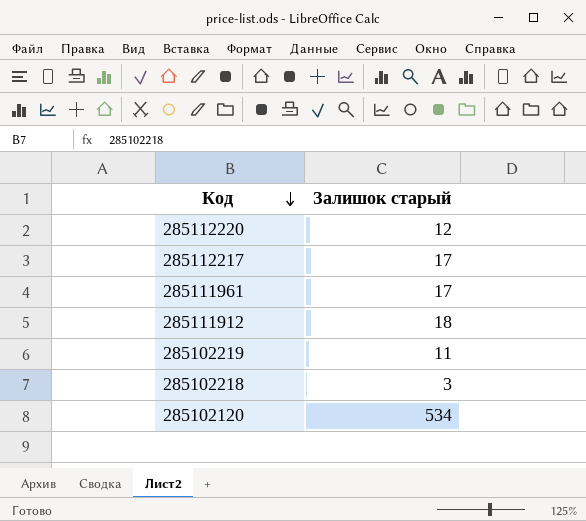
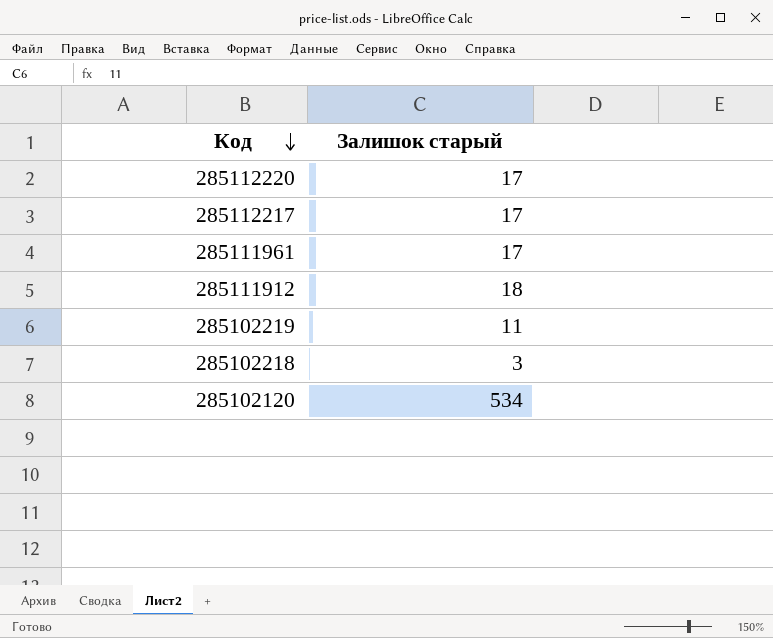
285112220 | Залишок старый: 12 -> 17

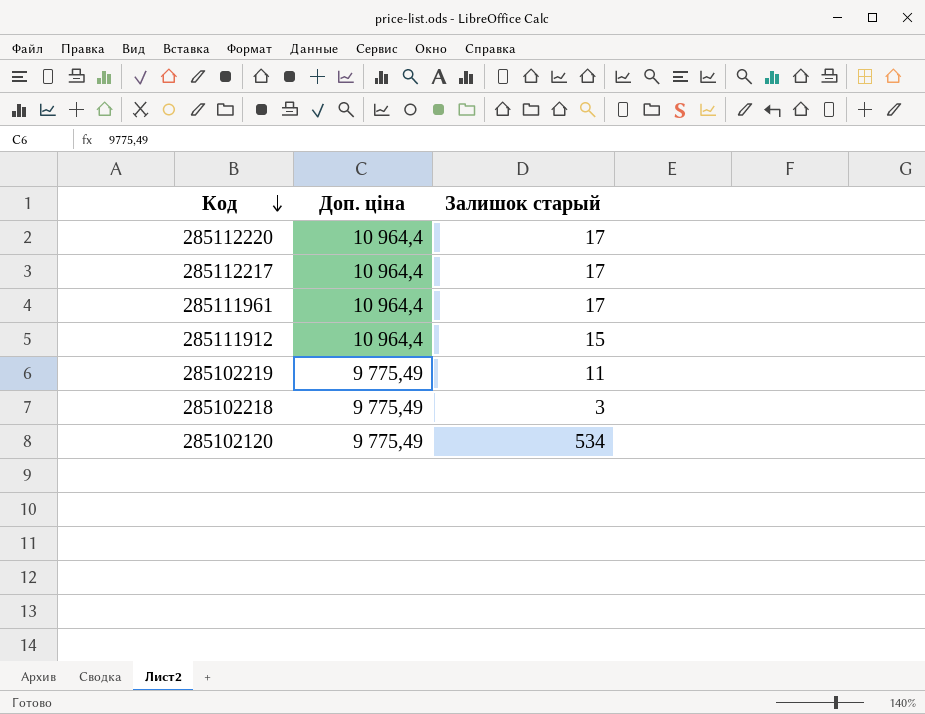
column Доп. ціна | position: none -> 2
285111912 | Залишок старый: 18 -> 15

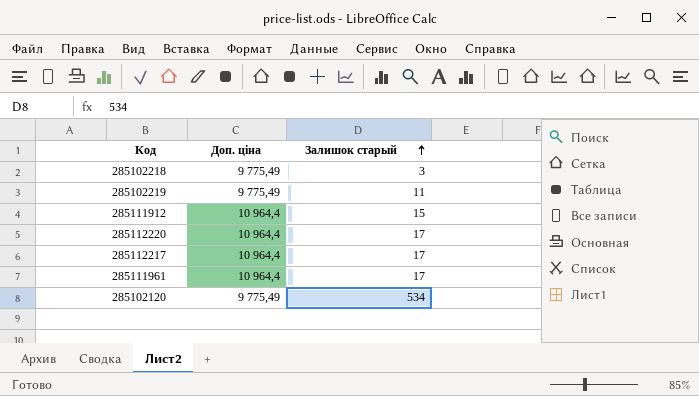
row order: Код descending -> Залишок старый ascending

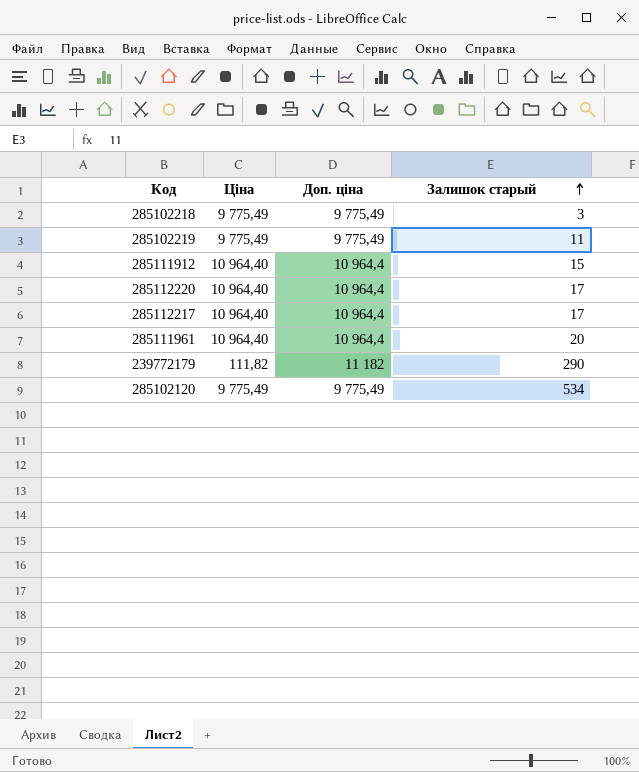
column Ціна | position: none -> 2
285111961 | Залишок старый: 17 -> 20
row 239772179: none -> 111,82 | 11 182 | 290

